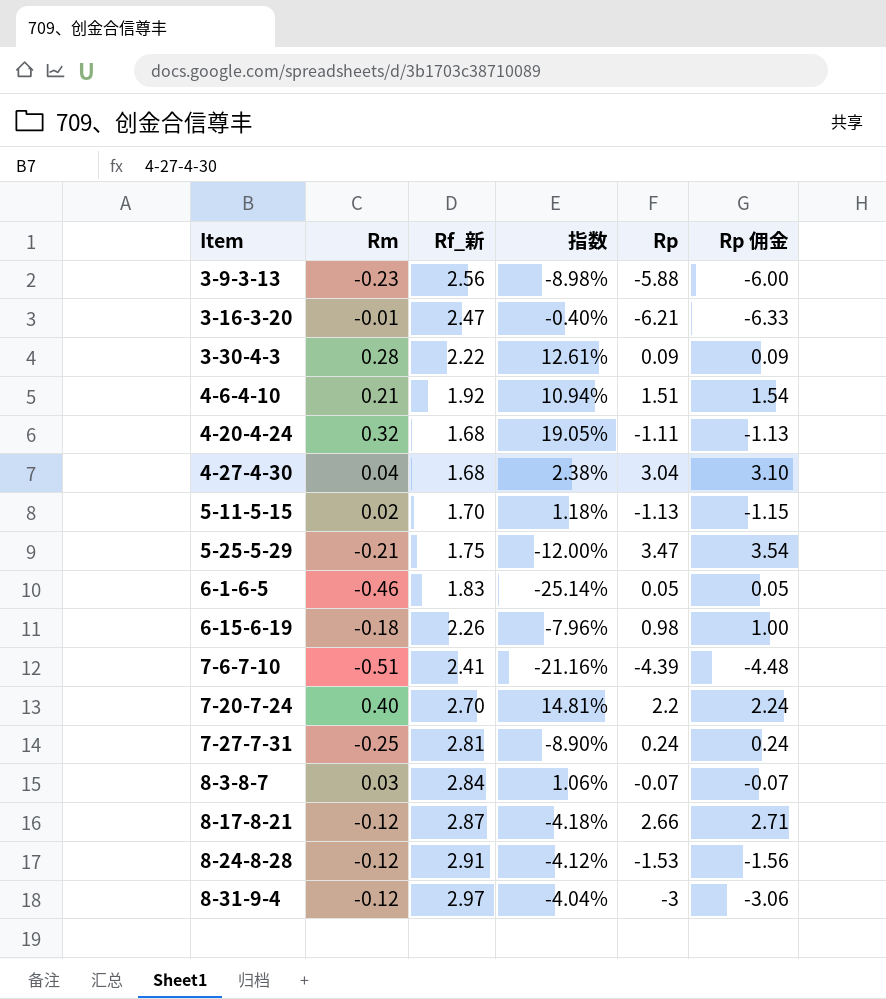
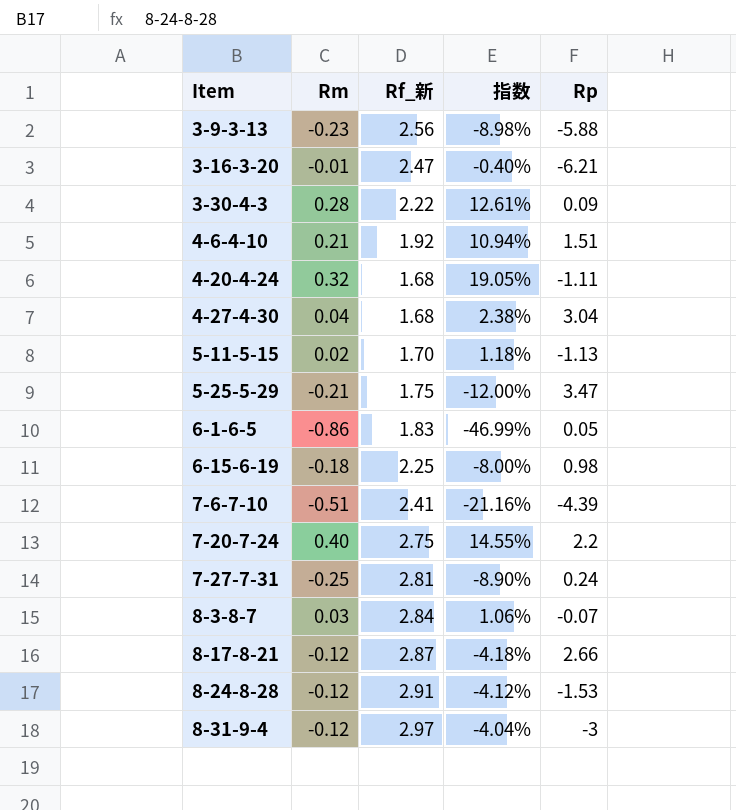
column Rp 佣金 | formula: [Rp] * 1.02 -> none
6-1-6-5 | Rm: -0.46 -> -0.86
6-1-6-5 | 指数: -25.14% -> -46.99%
6-15-6-19 | Rf_新: 2.26 -> 2.25
6-15-6-19 | 指数: -7.96% -> -8.00%
7-20-7-24 | Rf_新: 2.70 -> 2.75
7-20-7-24 | 指数: 14.81% -> 14.55%

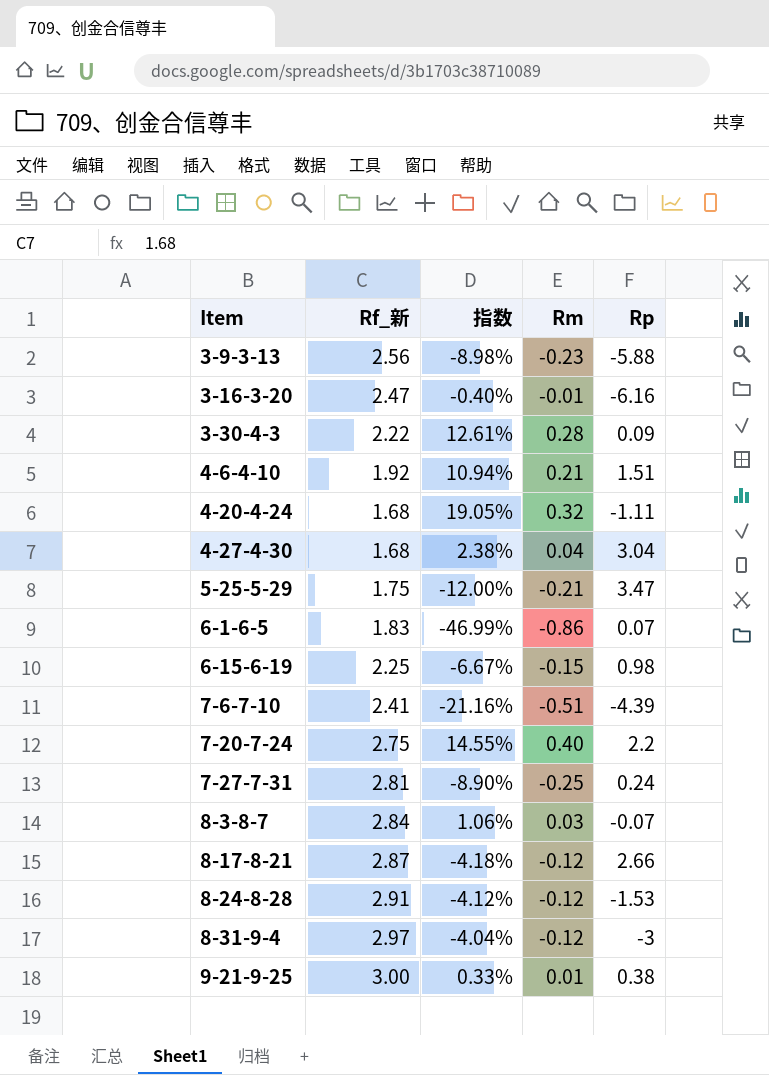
column Rm | position: 2 -> 4
row 5-11-5-15: 0.02 | 1.70 | 1.18% | -1.13 -> none
3-16-3-20 | Rp: -6.21 -> -6.16
6-1-6-5 | Rp: 0.05 -> 0.07
6-15-6-19 | 指数: -8.00% -> -6.67%
6-15-6-19 | Rm: -0.18 -> -0.15
row 9-21-9-25: none -> 3.00 | 0.33% | 0.01 | 0.38

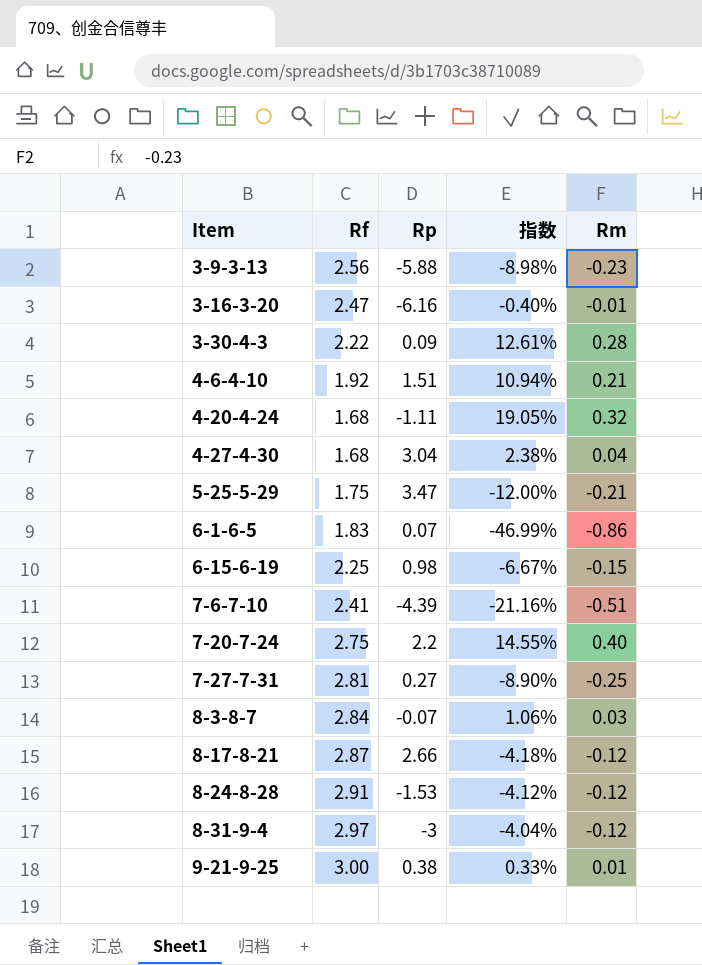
column name: Rf_新 -> Rf
column Rp | position: 5 -> 3
7-27-7-31 | Rp: 0.24 -> 0.27

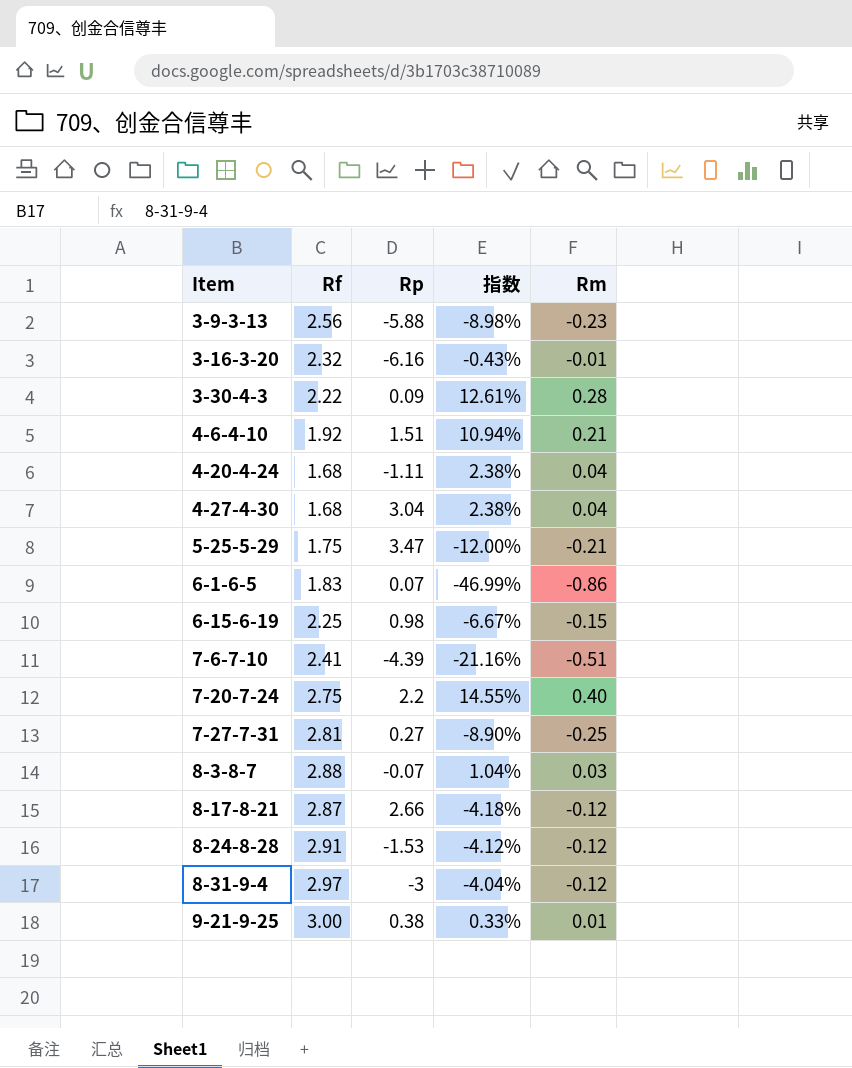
3-16-3-20 | Rf: 2.47 -> 2.32
3-16-3-20 | 指数: -0.40% -> -0.43%
4-20-4-24 | 指数: 19.05% -> 2.38%
4-20-4-24 | Rm: 0.32 -> 0.04
8-3-8-7 | Rf: 2.84 -> 2.88
8-3-8-7 | 指数: 1.06% -> 1.04%

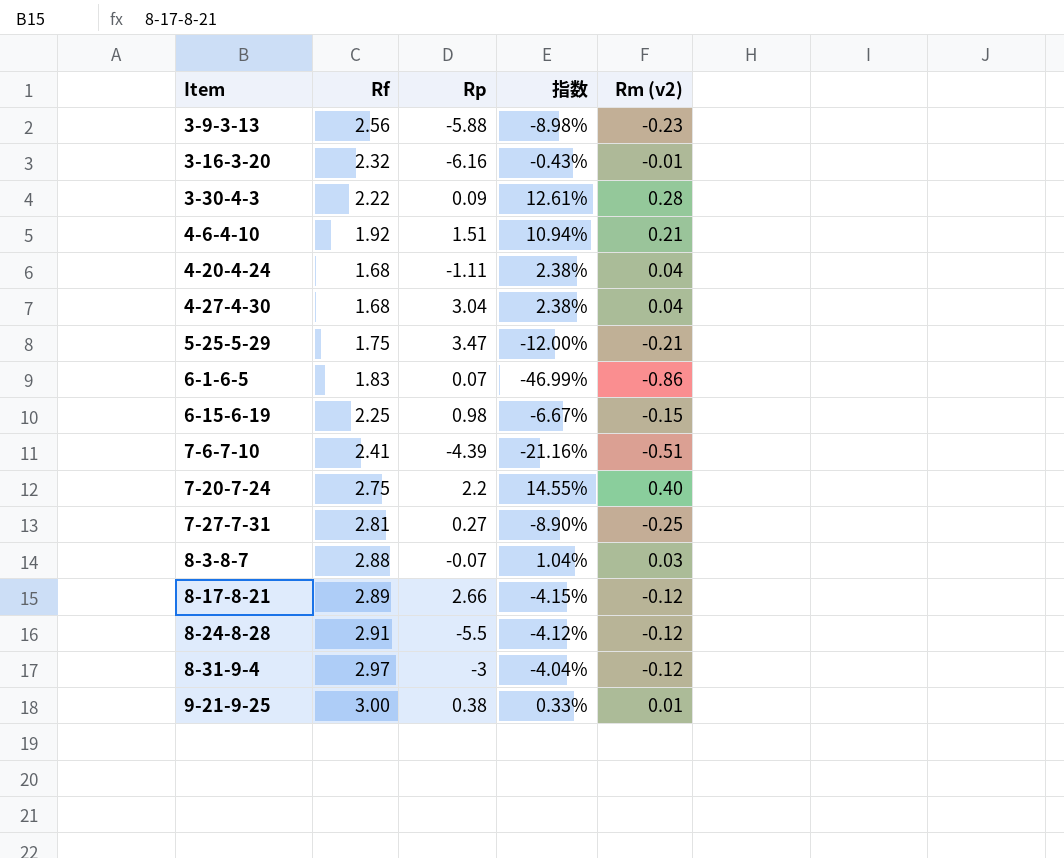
column name: Rm -> Rm (v2)
8-17-8-21 | Rf: 2.87 -> 2.89
8-17-8-21 | 指数: -4.18% -> -4.15%
8-24-8-28 | Rp: -1.53 -> -5.5

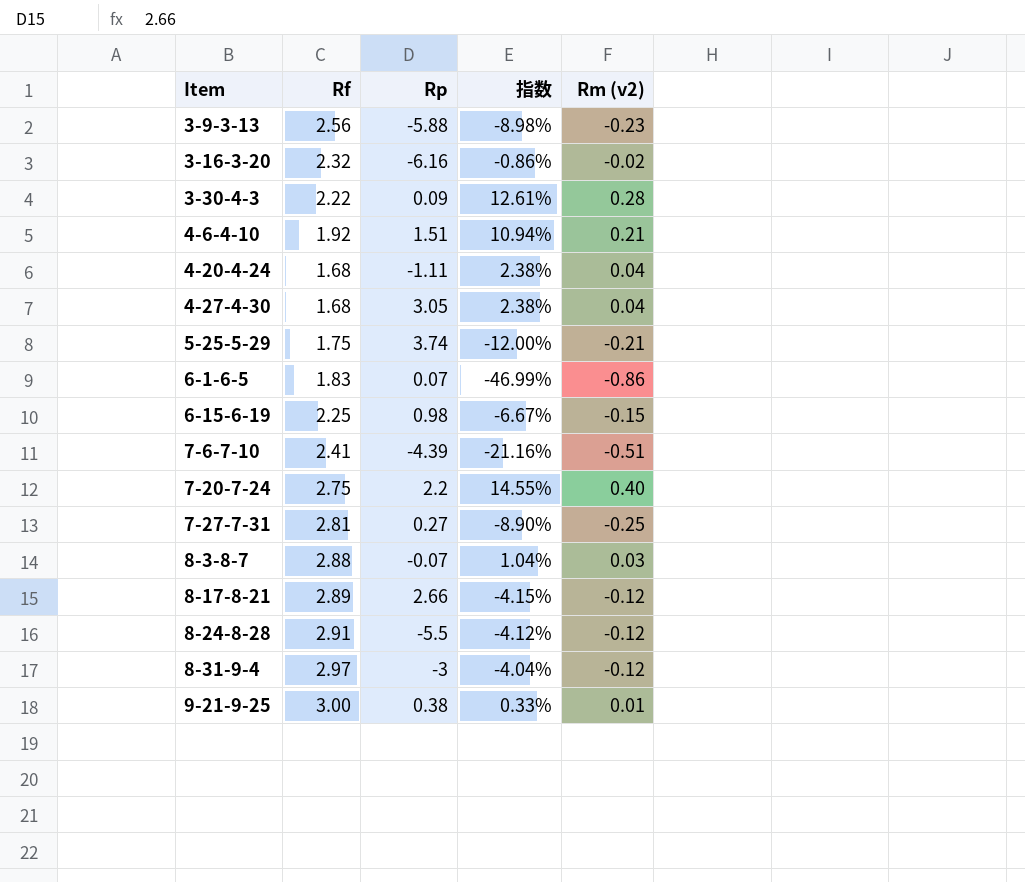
3-16-3-20 | 指数: -0.43% -> -0.86%
3-16-3-20 | Rm (v2): -0.01 -> -0.02
4-27-4-30 | Rp: 3.04 -> 3.05
5-25-5-29 | Rp: 3.47 -> 3.74

